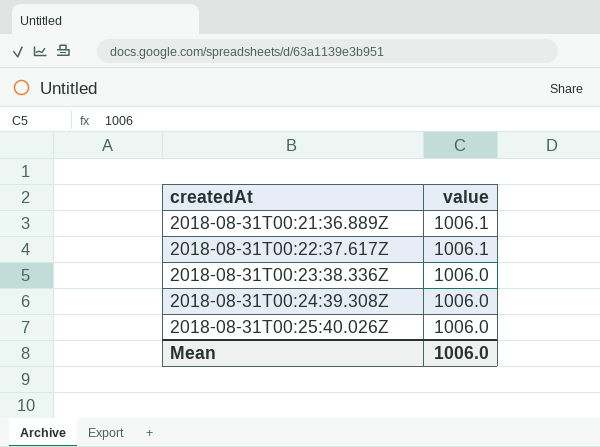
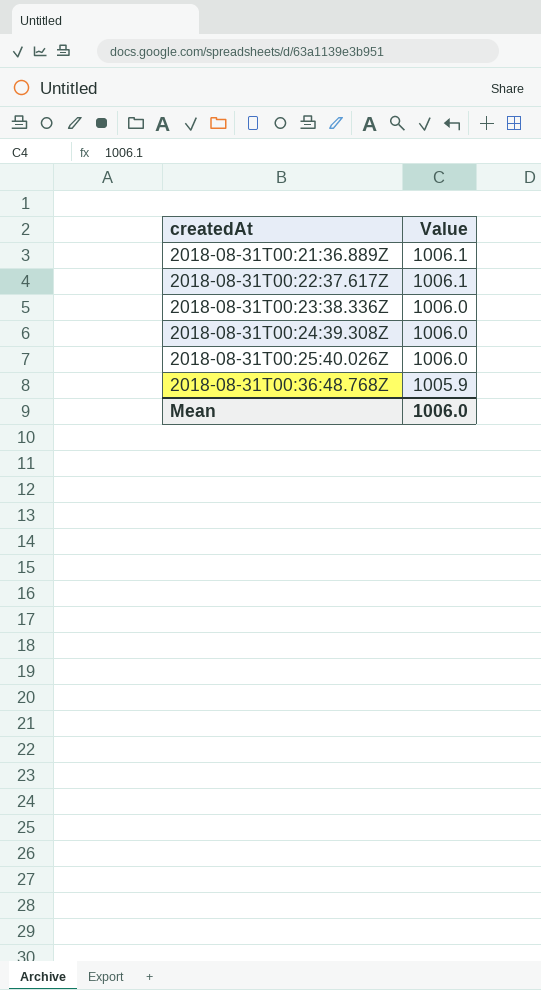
column name: value -> Value
row 2018-08-31T00:36:48.768Z: none -> 1005.9

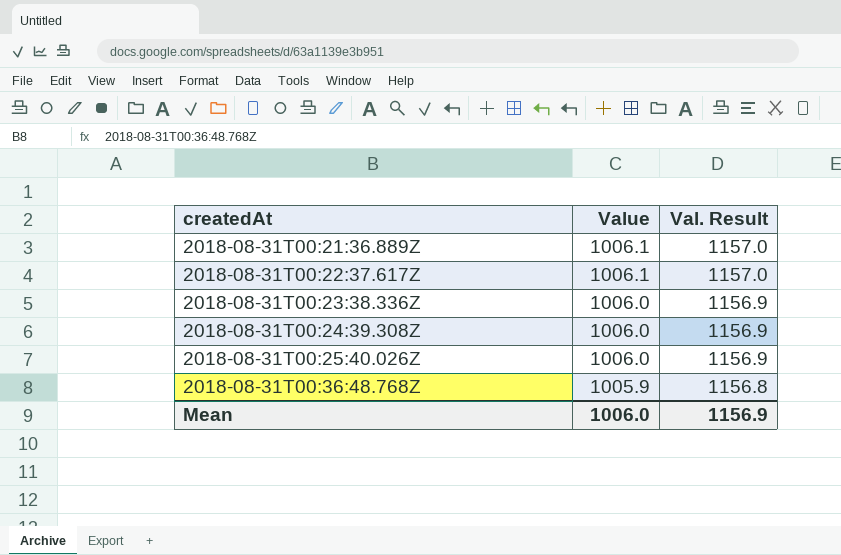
column Val. Result | formula: none -> [Value] * 1.15

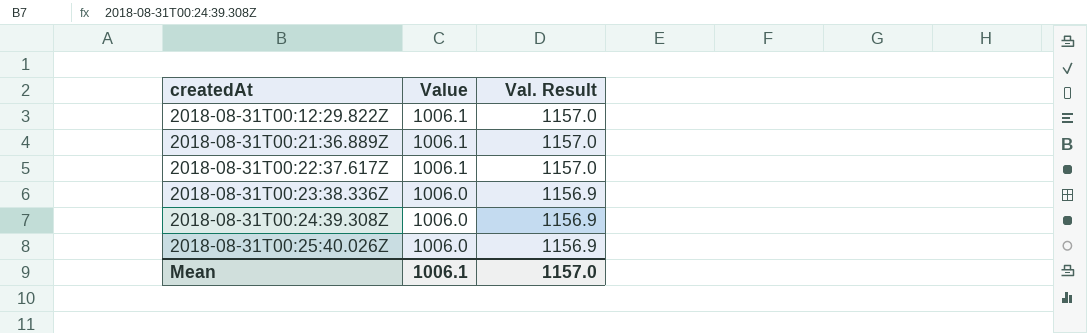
row 2018-08-31T00:36:48.768Z: 1005.9 | 1156.8 -> none
row 2018-08-31T00:12:29.822Z: none -> 1006.1 | 1157.0
Mean | Value: 1006.0 -> 1006.1
Mean | Val. Result: 1156.9 -> 1157.0

